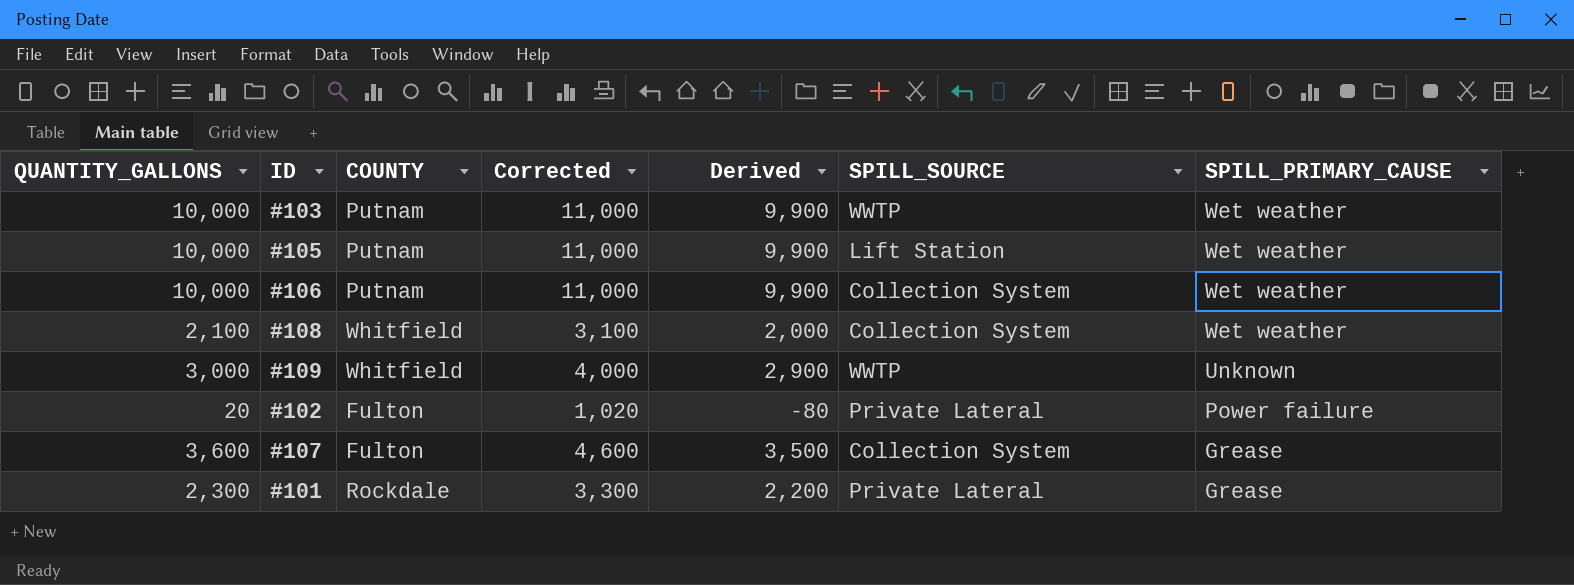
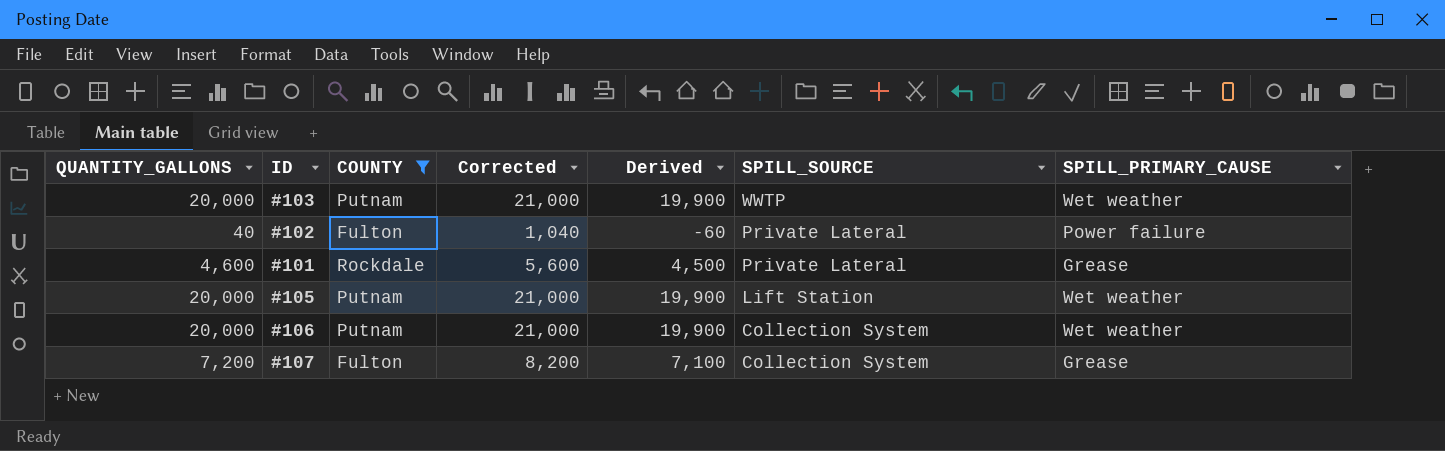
filter: none -> COUNTY != Whitfield
row order: SPILL_PRIMARY_CAUSE descending -> SPILL_SOURCE descending
#103 | QUANTITY_GALLONS: 10,000 -> 20,000
#103 | Corrected: 11,000 -> 21,000
#103 | Derived: 9,900 -> 19,900
#102 | QUANTITY_GALLONS: 20 -> 40
#102 | Corrected: 1,020 -> 1,040
#102 | Derived: -80 -> -60
#101 | QUANTITY_GALLONS: 2,300 -> 4,600
#101 | Corrected: 3,300 -> 5,600
#101 | Derived: 2,200 -> 4,500
#105 | QUANTITY_GALLONS: 10,000 -> 20,000
#105 | Corrected: 11,000 -> 21,000
#105 | Derived: 9,900 -> 19,900
#106 | QUANTITY_GALLONS: 10,000 -> 20,000
#106 | Corrected: 11,000 -> 21,000
#106 | Derived: 9,900 -> 19,900
#107 | QUANTITY_GALLONS: 3,600 -> 7,200
#107 | Corrected: 4,600 -> 8,200
#107 | Derived: 3,500 -> 7,100

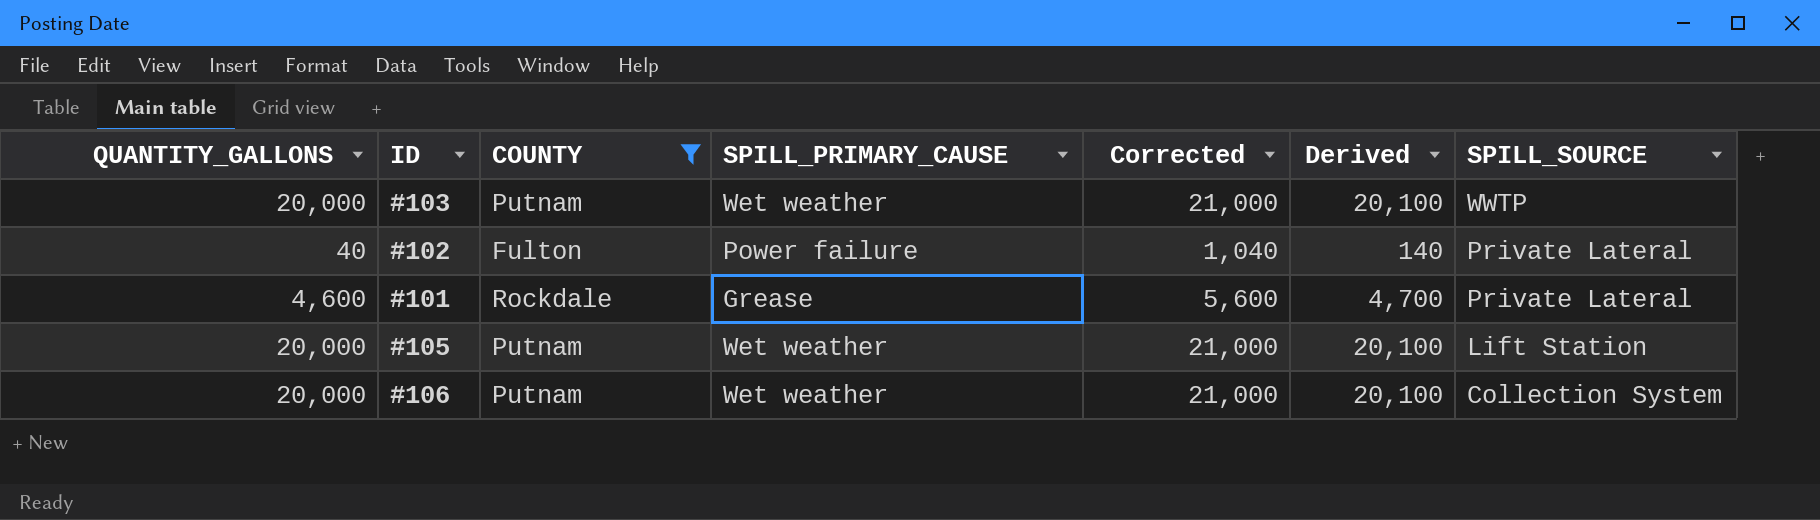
column SPILL_PRIMARY_CAUSE | position: 7 -> 4
column Derived | formula: [QUANTITY_GALLONS] - 100 -> [QUANTITY_GALLONS] + 100
row #107: 7,200 | Fulton | 8,200 | 7,100 | Collection System | Grease -> none

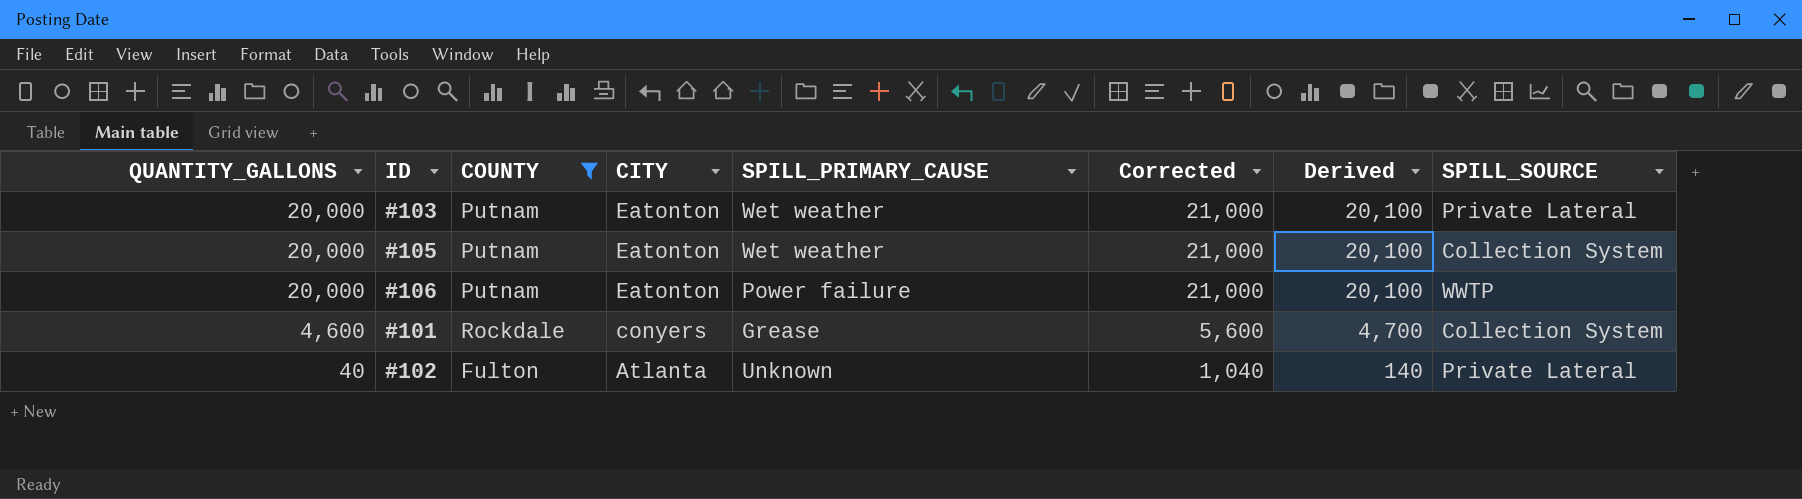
row order: SPILL_SOURCE descending -> QUANTITY_GALLONS descending
column CITY | position: none -> 4
#103 | SPILL_SOURCE: WWTP -> Private Lateral
#105 | SPILL_SOURCE: Lift Station -> Collection System
#106 | SPILL_PRIMARY_CAUSE: Wet weather -> Power failure
#106 | SPILL_SOURCE: Collection System -> WWTP
#101 | SPILL_SOURCE: Private Lateral -> Collection System
#102 | SPILL_PRIMARY_CAUSE: Power failure -> Unknown

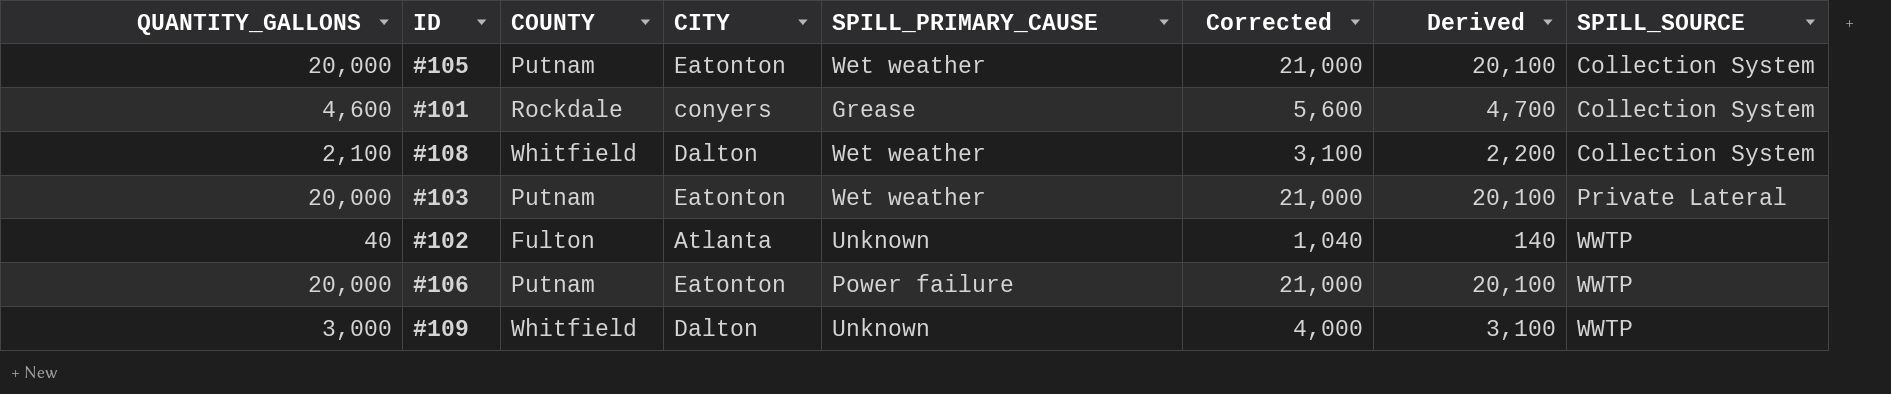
filter: COUNTY != Whitfield -> none
row order: QUANTITY_GALLONS descending -> SPILL_SOURCE ascending
#102 | SPILL_SOURCE: Private Lateral -> WWTP

